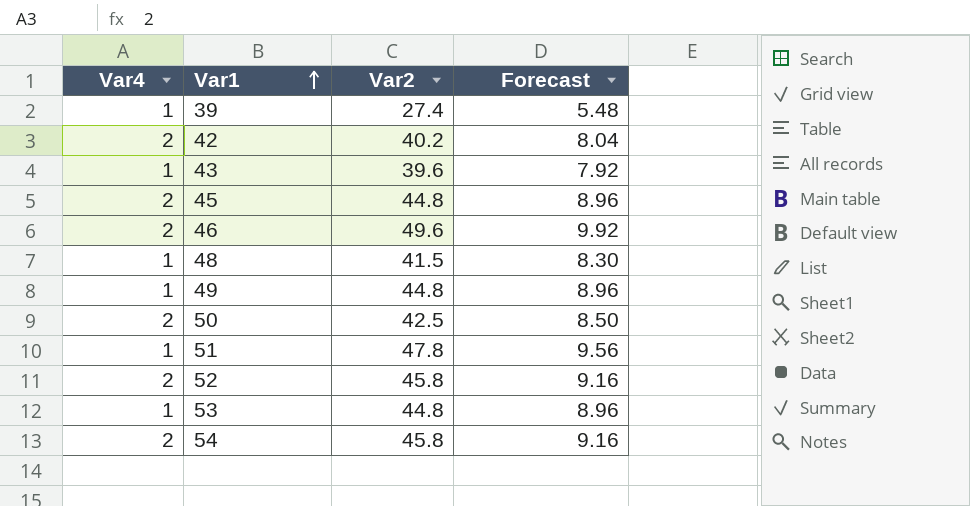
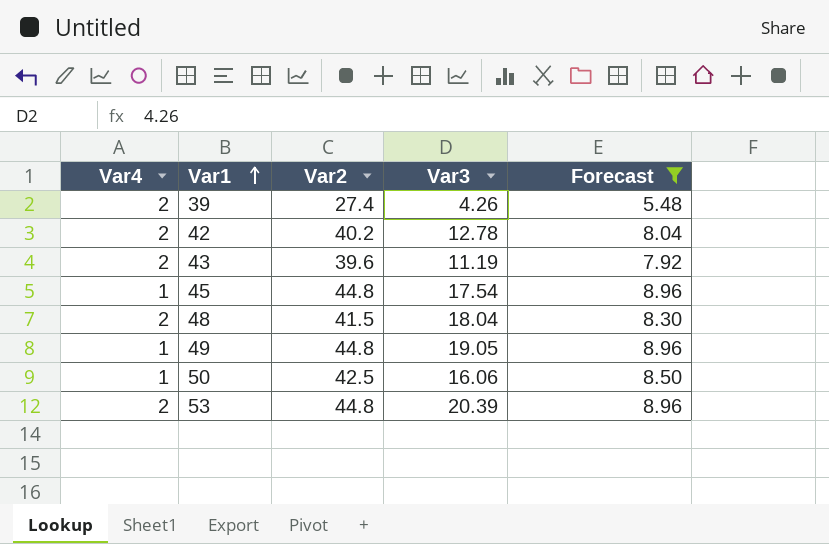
filter: none -> Forecast <= 8.96
column Var3 | position: none -> 4
39 | Var4: 1 -> 2
43 | Var4: 1 -> 2
45 | Var4: 2 -> 1
48 | Var4: 1 -> 2
50 | Var4: 2 -> 1
53 | Var4: 1 -> 2

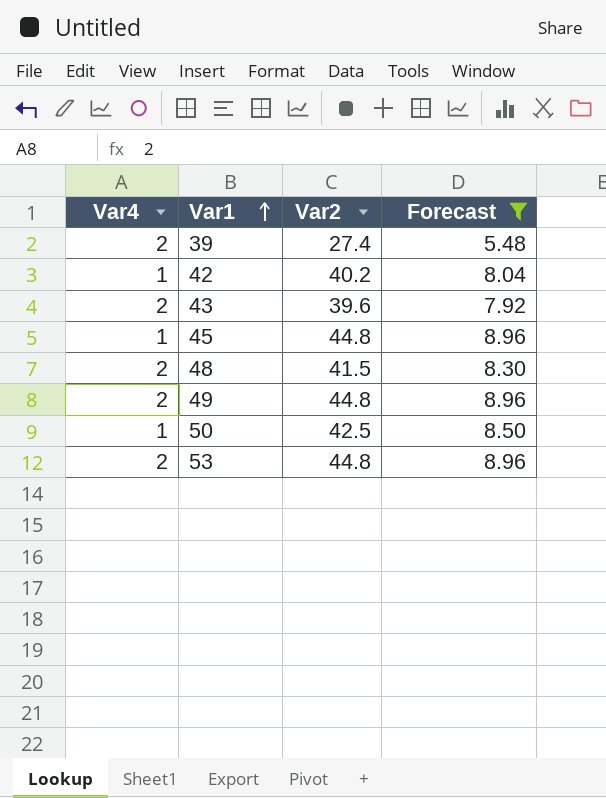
column Var3 | position: 4 -> none
42 | Var4: 2 -> 1
49 | Var4: 1 -> 2

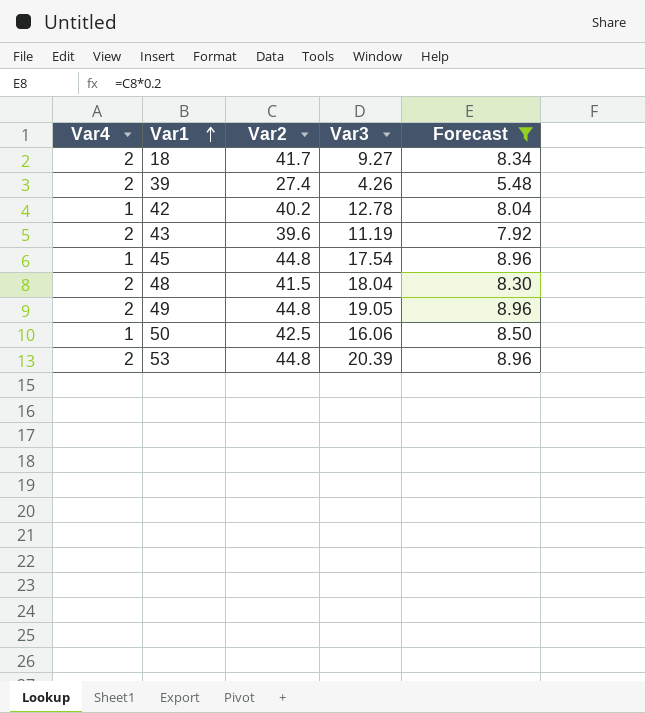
column Var3 | position: none -> 4
row 18: none -> 2 | 41.7 | 9.27 | 8.34

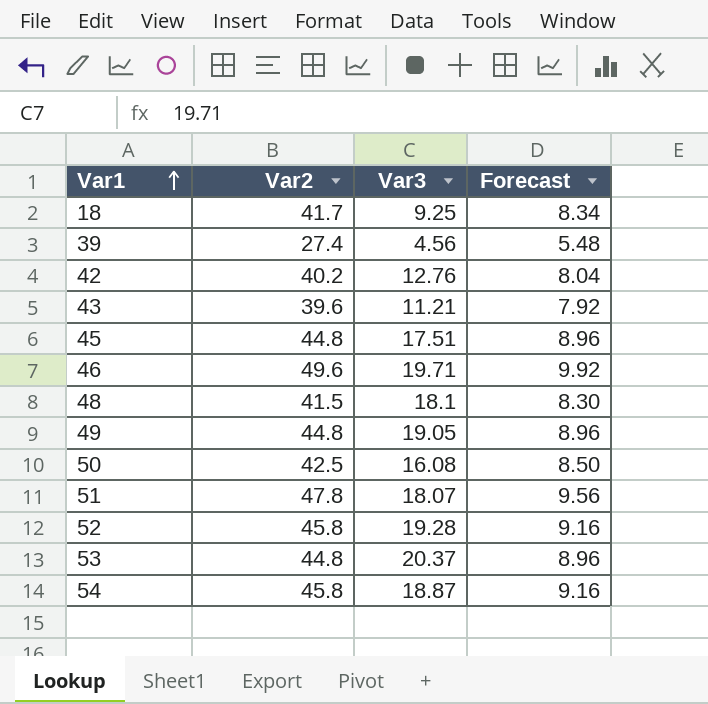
filter: Forecast <= 8.96 -> none
column Var4 | position: 1 -> none
18 | Var3: 9.27 -> 9.25
39 | Var3: 4.26 -> 4.56
42 | Var3: 12.78 -> 12.76
43 | Var3: 11.19 -> 11.21
45 | Var3: 17.54 -> 17.51
48 | Var3: 18.04 -> 18.1
50 | Var3: 16.06 -> 16.08
53 | Var3: 20.39 -> 20.37

